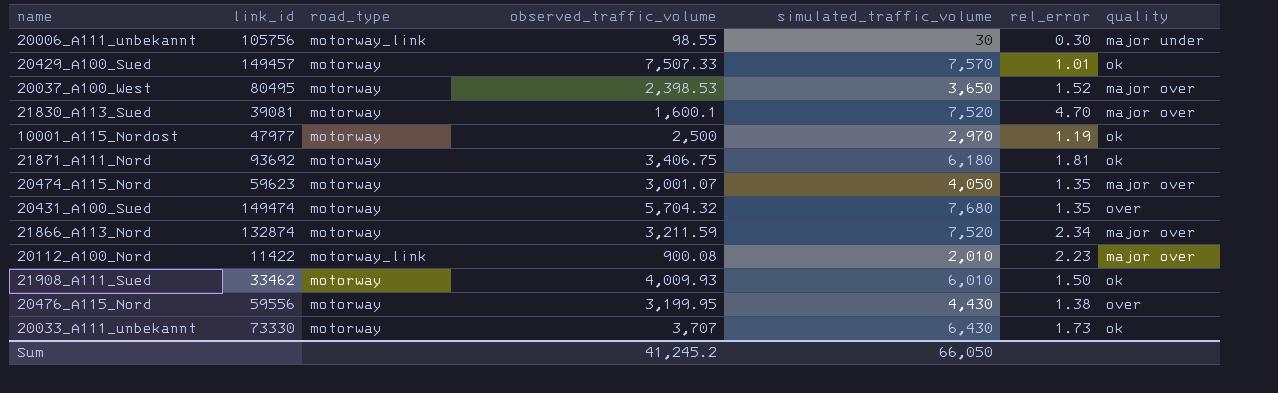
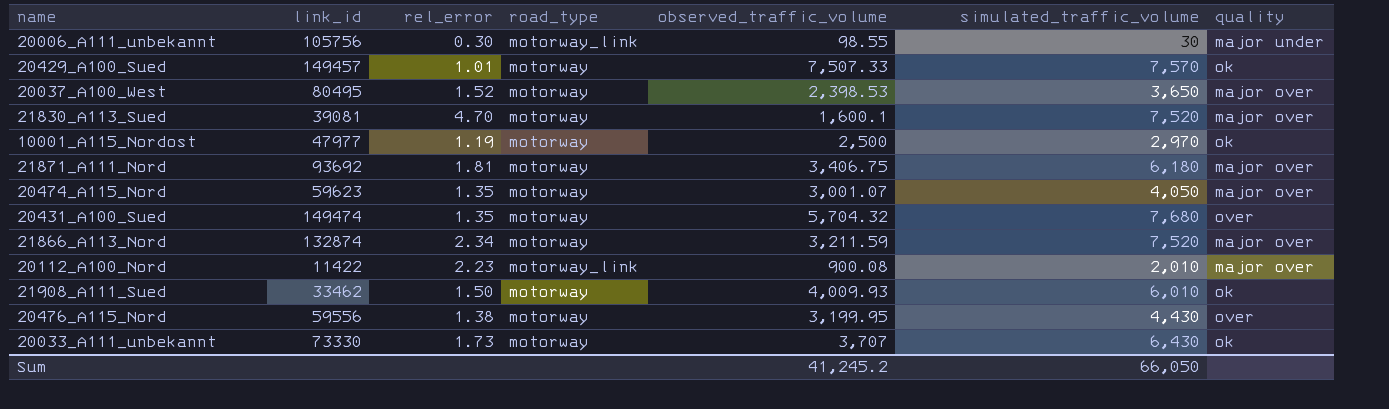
column rel_error | position: 6 -> 3
21871_A111_Nord | quality: ok -> major over

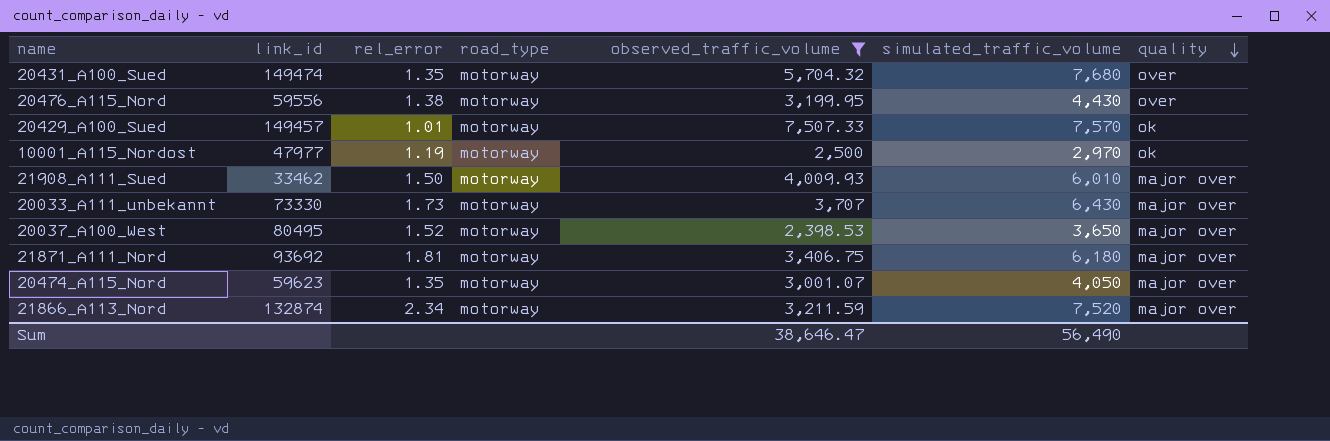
filter: none -> observed_traffic_volume >= 2,398.53
row order: none -> quality descending
21908_A111_Sued | quality: ok -> major over
20033_A111_unbekannt | quality: ok -> major over
Sum | observed_traffic_volume: 41,245.2 -> 38,646.47
Sum | simulated_traffic_volume: 66,050 -> 56,490

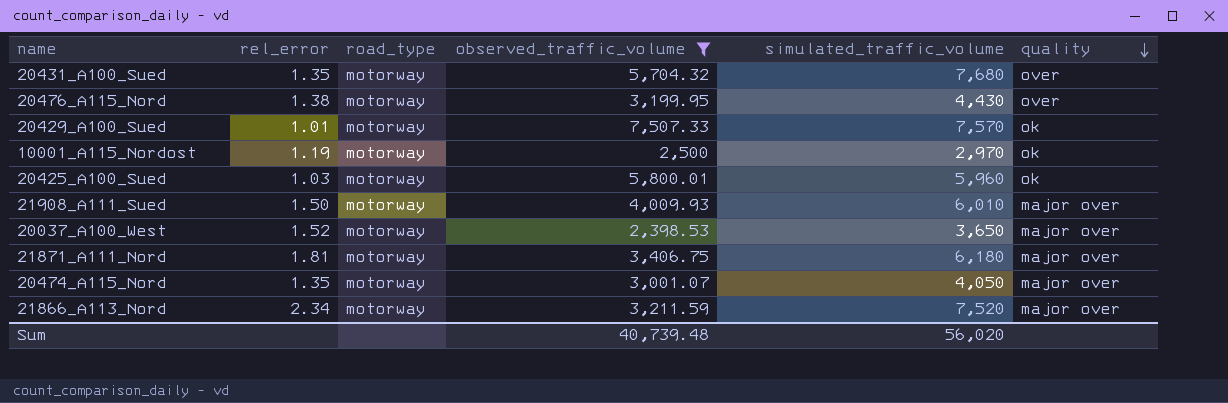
column link_id | position: 2 -> none
row 20033_A111_unbekannt: 73330 | 1.73 | motorway | 3,707 | 6,430 | major over -> none
row 20425_A100_Sued: none -> 1.03 | motorway | 5,800.01 | 5,960 | ok
Sum | observed_traffic_volume: 38,646.47 -> 40,739.48
Sum | simulated_traffic_volume: 56,490 -> 56,020

